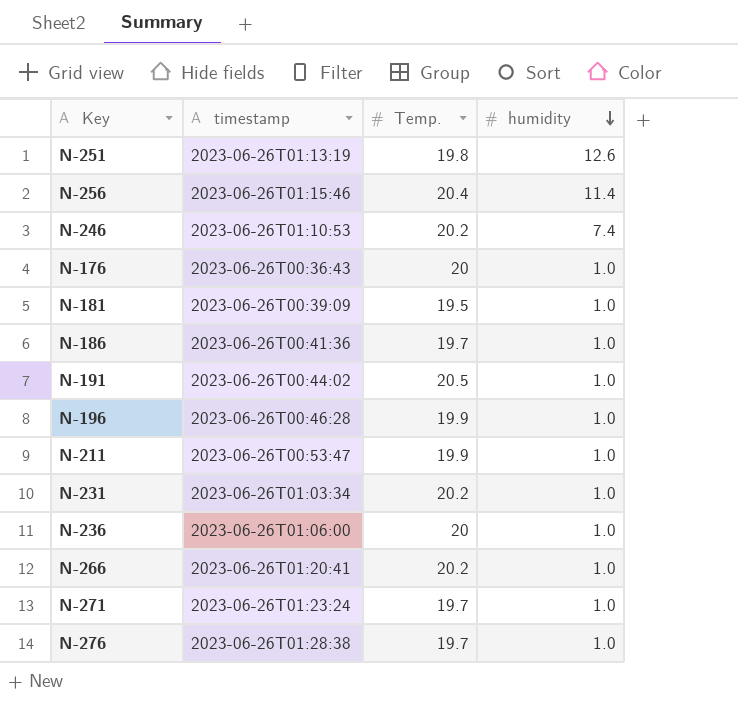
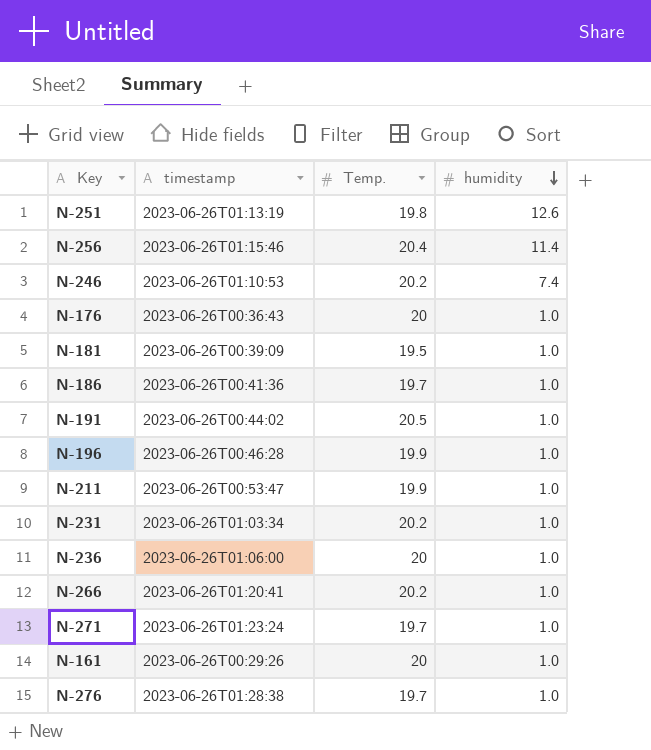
row N-161: none -> 2023-06-26T00:29:26 | 20 | 1.0

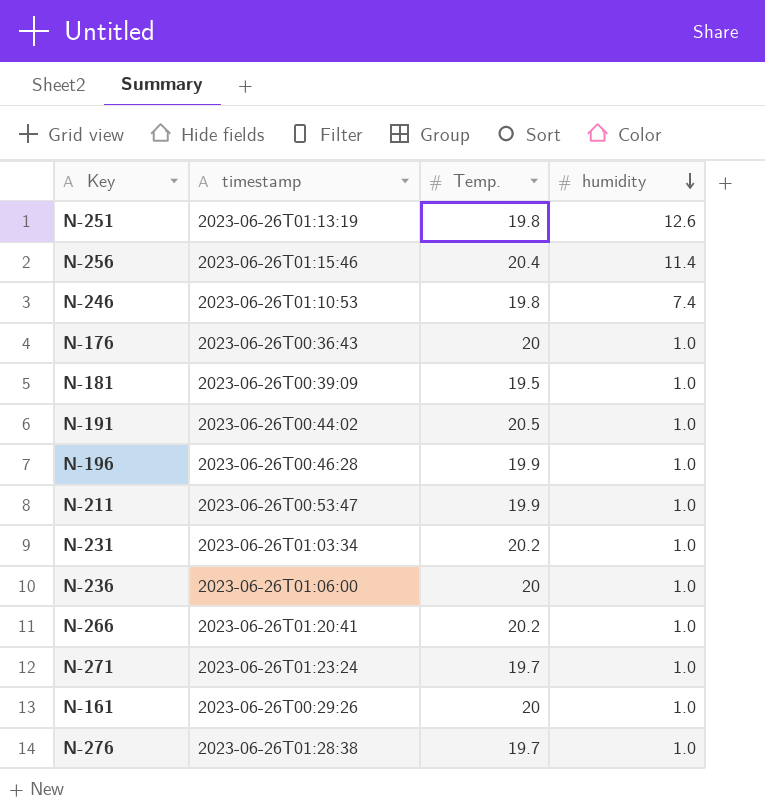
row N-186: 2023-06-26T00:41:36 | 19.7 | 1.0 -> none
N-246 | Temp.: 20.2 -> 19.8

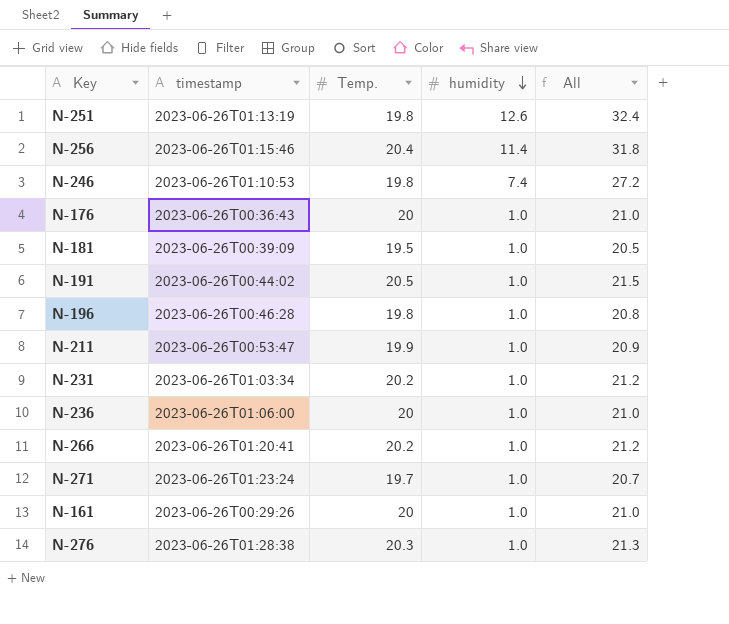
column All | formula: none -> [Temp.] + [humidity]
N-196 | Temp.: 19.9 -> 19.8
N-276 | Temp.: 19.7 -> 20.3

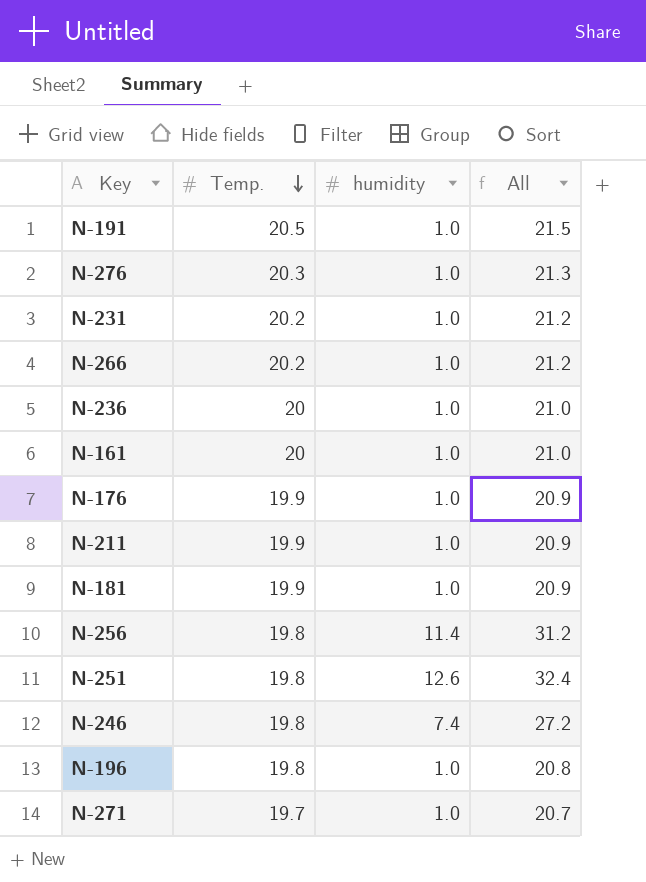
row order: humidity descending -> Temp. descending
column timestamp | position: 2 -> none
N-176 | Temp.: 20 -> 19.9
N-176 | All: 21.0 -> 20.9
N-181 | Temp.: 19.5 -> 19.9
N-181 | All: 20.5 -> 20.9
N-256 | Temp.: 20.4 -> 19.8
N-256 | All: 31.8 -> 31.2

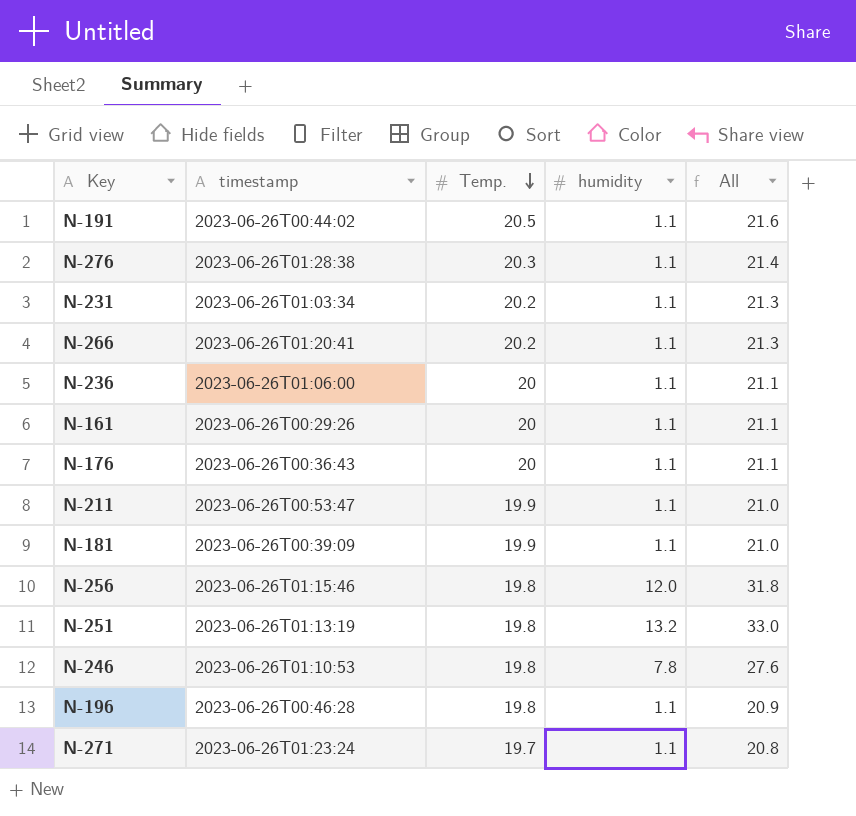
column timestamp | position: none -> 2
N-191 | humidity: 1.0 -> 1.1
N-191 | All: 21.5 -> 21.6
N-276 | humidity: 1.0 -> 1.1
N-276 | All: 21.3 -> 21.4
N-231 | humidity: 1.0 -> 1.1
N-231 | All: 21.2 -> 21.3
N-266 | humidity: 1.0 -> 1.1
N-266 | All: 21.2 -> 21.3
N-236 | humidity: 1.0 -> 1.1
N-236 | All: 21.0 -> 21.1
N-161 | humidity: 1.0 -> 1.1
N-161 | All: 21.0 -> 21.1
N-176 | Temp.: 19.9 -> 20
N-176 | humidity: 1.0 -> 1.1
N-176 | All: 20.9 -> 21.1
N-211 | humidity: 1.0 -> 1.1
N-211 | All: 20.9 -> 21.0
N-181 | humidity: 1.0 -> 1.1
N-181 | All: 20.9 -> 21.0
N-256 | humidity: 11.4 -> 12.0
N-256 | All: 31.2 -> 31.8
N-251 | humidity: 12.6 -> 13.2
N-251 | All: 32.4 -> 33.0
N-246 | humidity: 7.4 -> 7.8
N-246 | All: 27.2 -> 27.6
N-196 | humidity: 1.0 -> 1.1
N-196 | All: 20.8 -> 20.9
N-271 | humidity: 1.0 -> 1.1
N-271 | All: 20.7 -> 20.8

